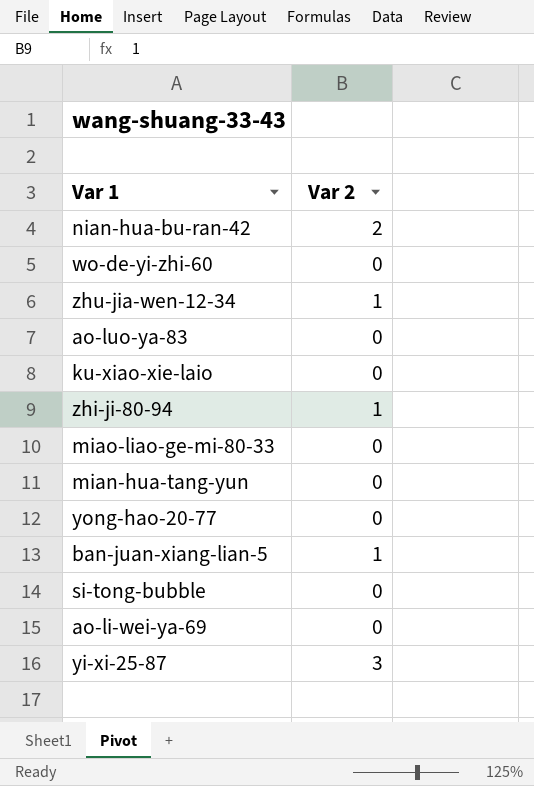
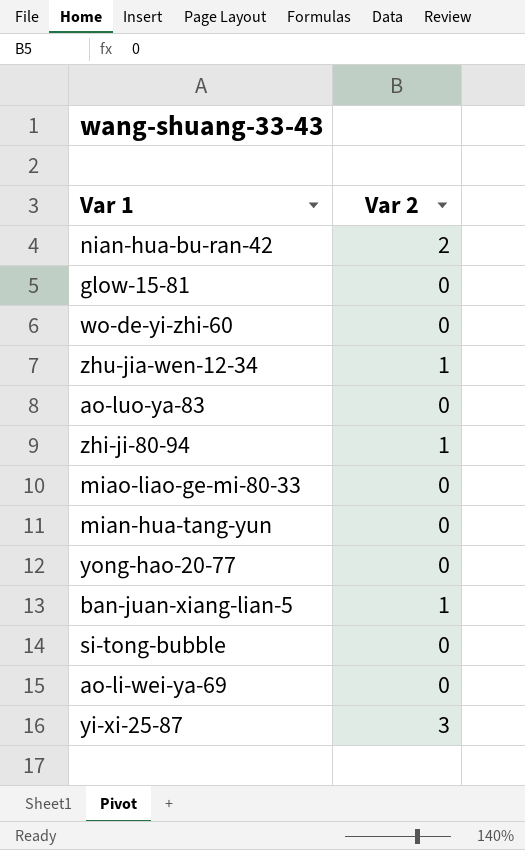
row ku-xiao-xie-laio: 0 -> none
row glow-15-81: none -> 0

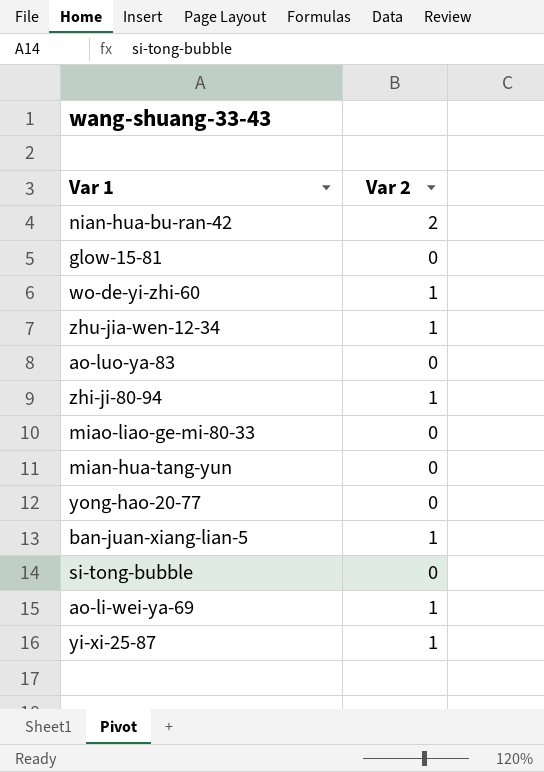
wo-de-yi-zhi-60 | Var 2: 0 -> 1
ao-li-wei-ya-69 | Var 2: 0 -> 1
yi-xi-25-87 | Var 2: 3 -> 1

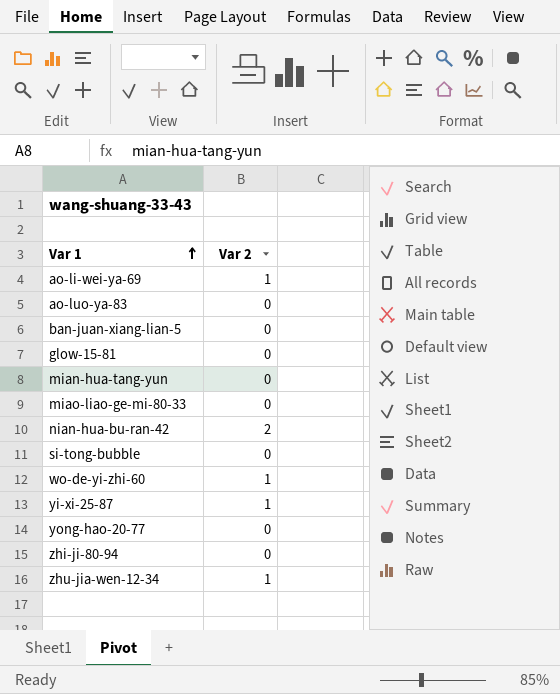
row order: none -> Var 1 ascending
ban-juan-xiang-lian-5 | Var 2: 1 -> 0
zhi-ji-80-94 | Var 2: 1 -> 0

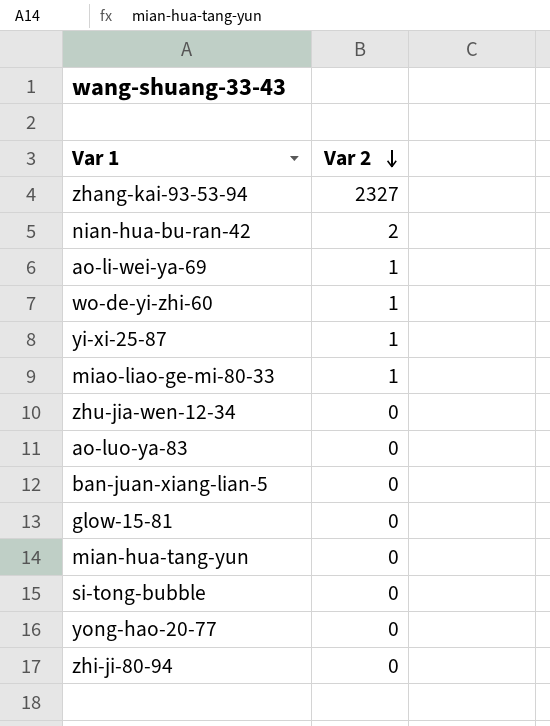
row order: Var 1 ascending -> Var 2 descending
row zhang-kai-93-53-94: none -> 2327
miao-liao-ge-mi-80-33 | Var 2: 0 -> 1
zhu-jia-wen-12-34 | Var 2: 1 -> 0

